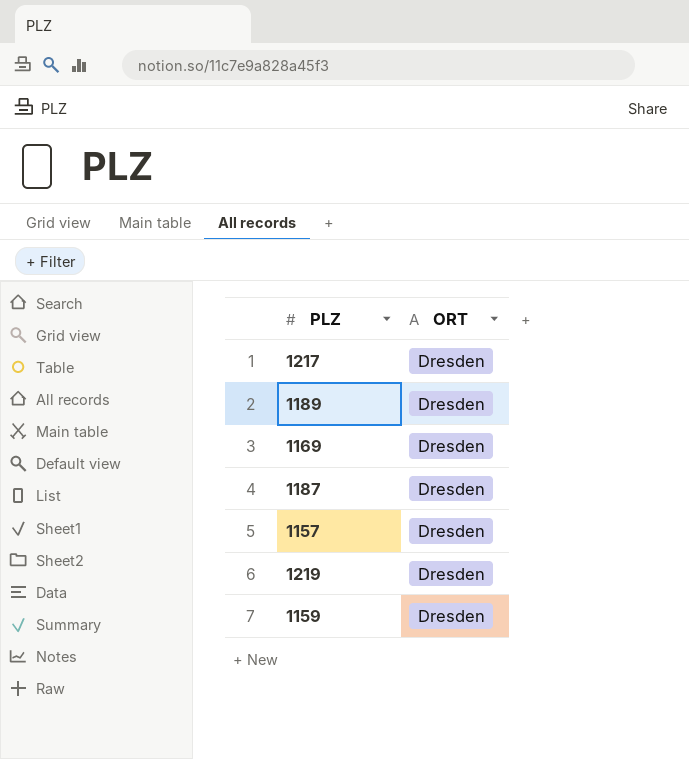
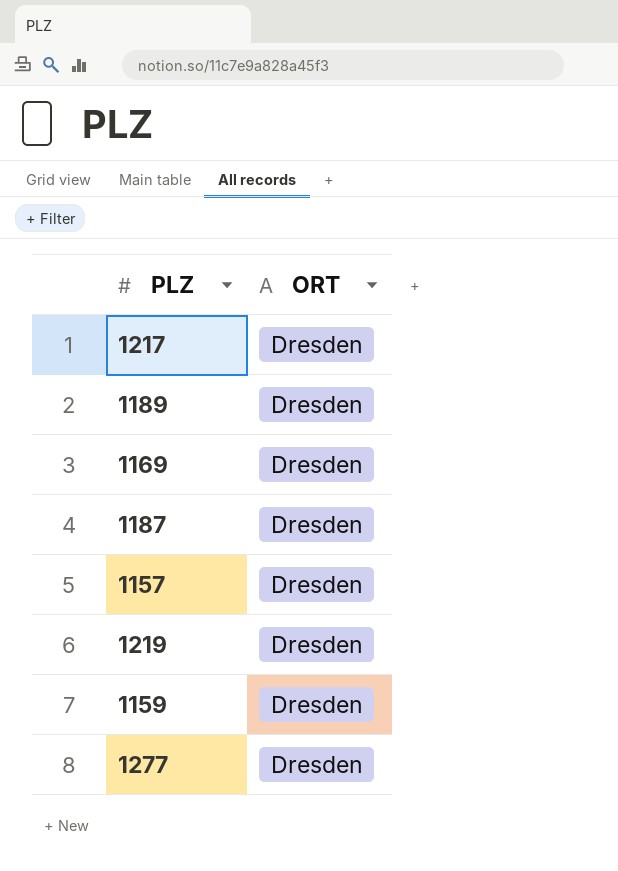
row 1277: none -> Dresden

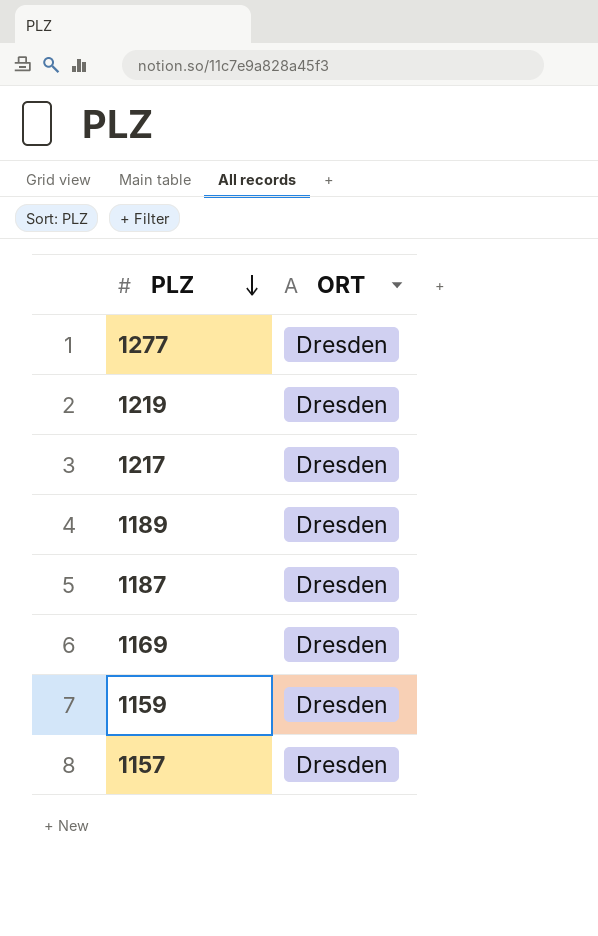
row order: none -> PLZ descending

